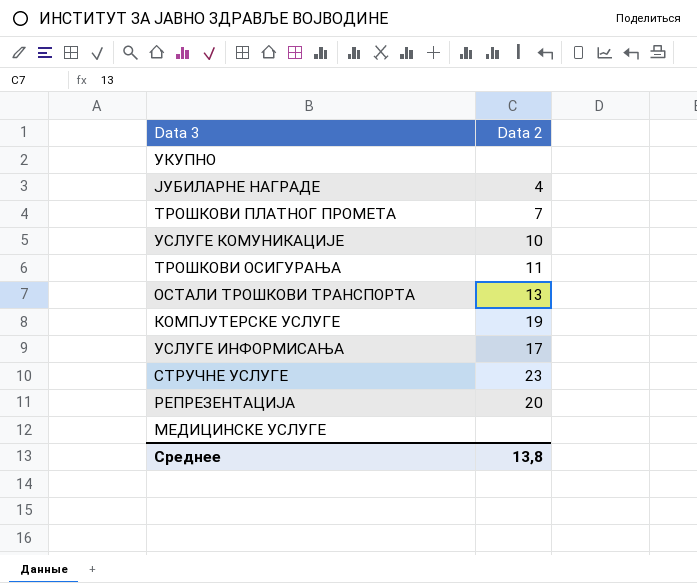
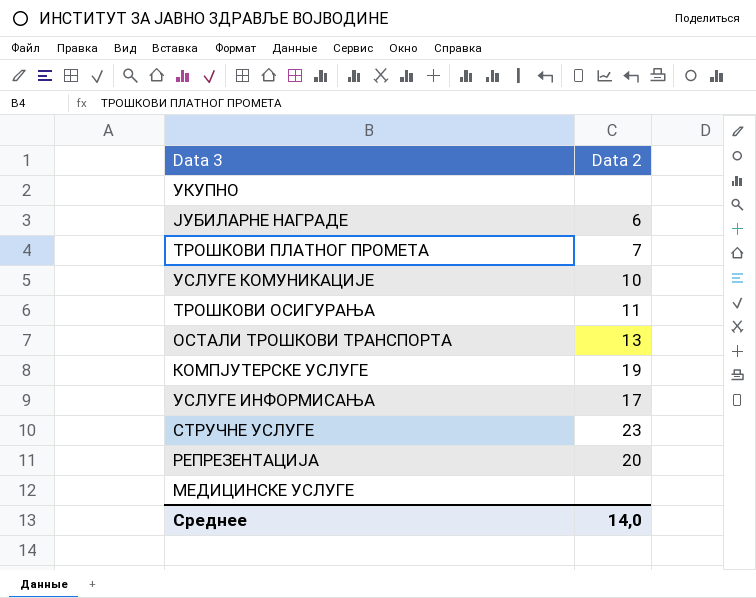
ЈУБИЛАРНЕ НАГРАДЕ | Data 2: 4 -> 6
Среднее | Data 2: 13,8 -> 14,0

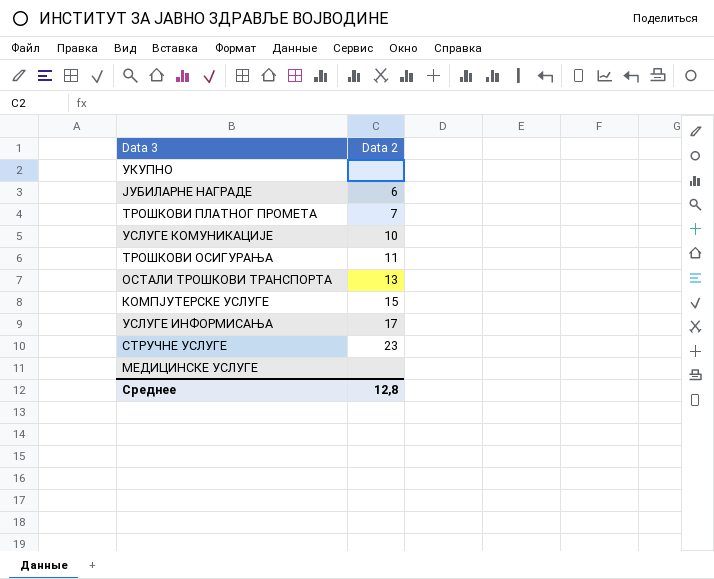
row РЕПРЕЗЕНТАЦИЈА: 20 -> none
КОМПЈУТЕРСКЕ УСЛУГЕ | Data 2: 19 -> 15
Среднее | Data 2: 14,0 -> 12,8

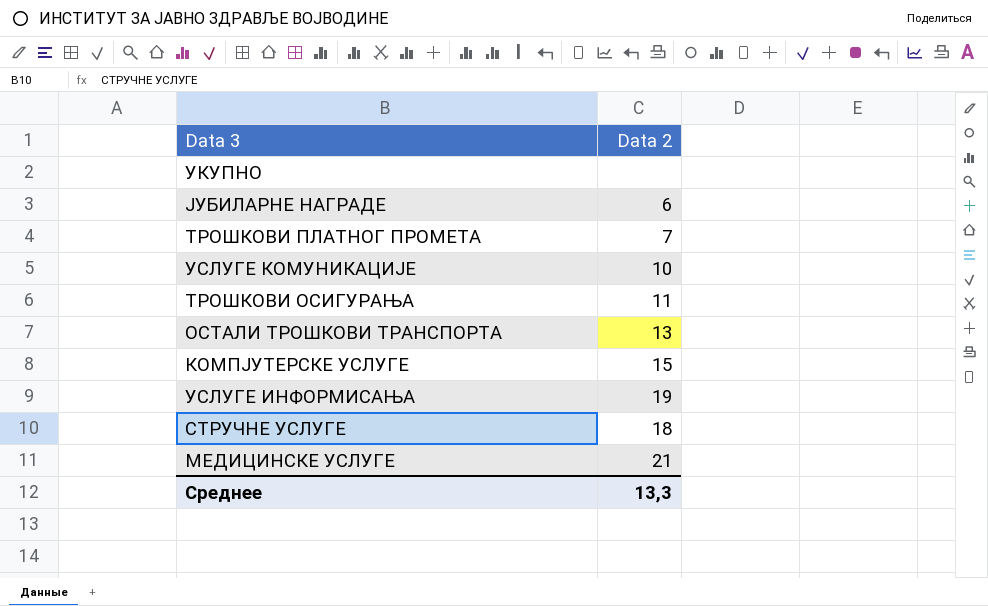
УСЛУГЕ ИНФОРМИСАЊА | Data 2: 17 -> 19
СТРУЧНЕ УСЛУГЕ | Data 2: 23 -> 18
МЕДИЦИНСКЕ УСЛУГЕ | Data 2: none -> 21
Среднее | Data 2: 12,8 -> 13,3

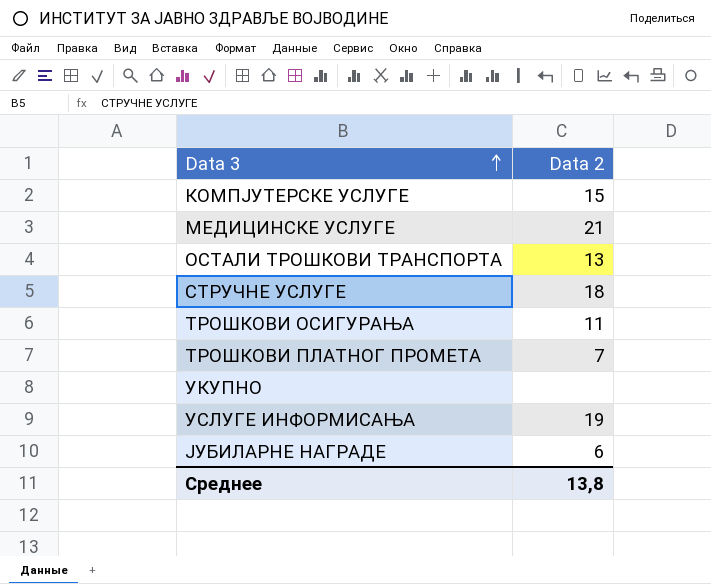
row order: none -> Data 3 ascending
row УСЛУГЕ КОМУНИКАЦИЈЕ: 10 -> none
Среднее | Data 2: 13,3 -> 13,8

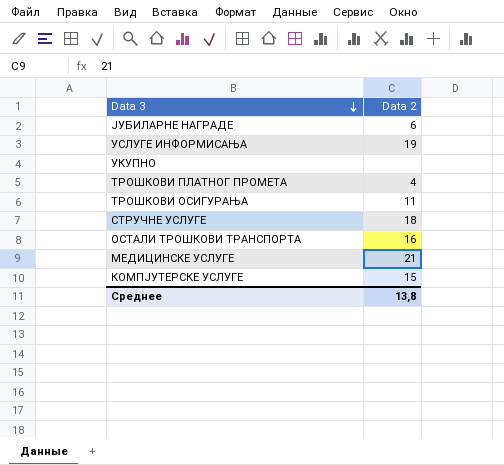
row order: Data 3 ascending -> Data 3 descending
ТРОШКОВИ ПЛАТНОГ ПРОМЕТА | Data 2: 7 -> 4
ОСТАЛИ ТРОШКОВИ ТРАНСПОРТА | Data 2: 13 -> 16

